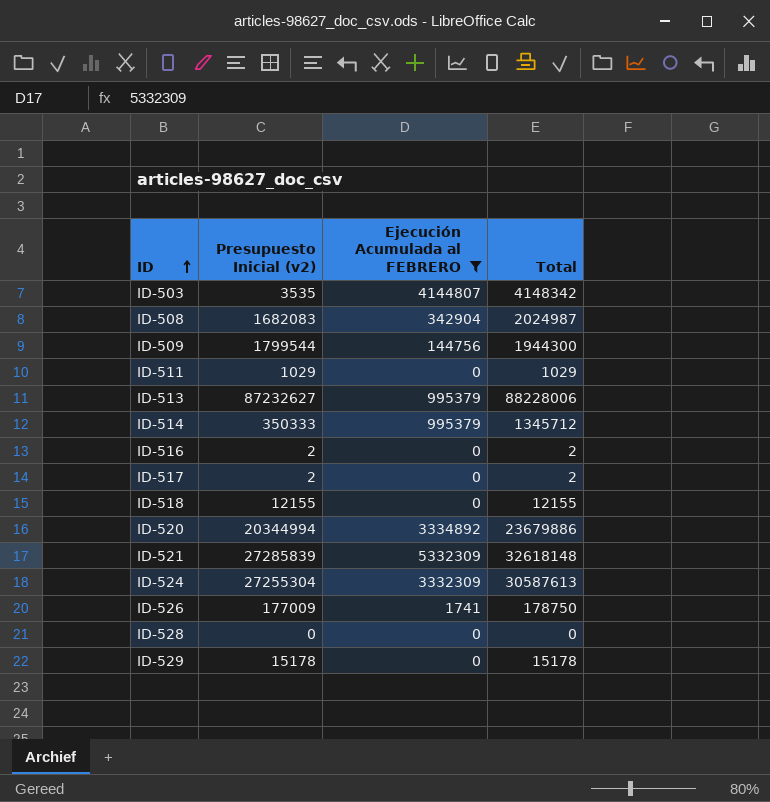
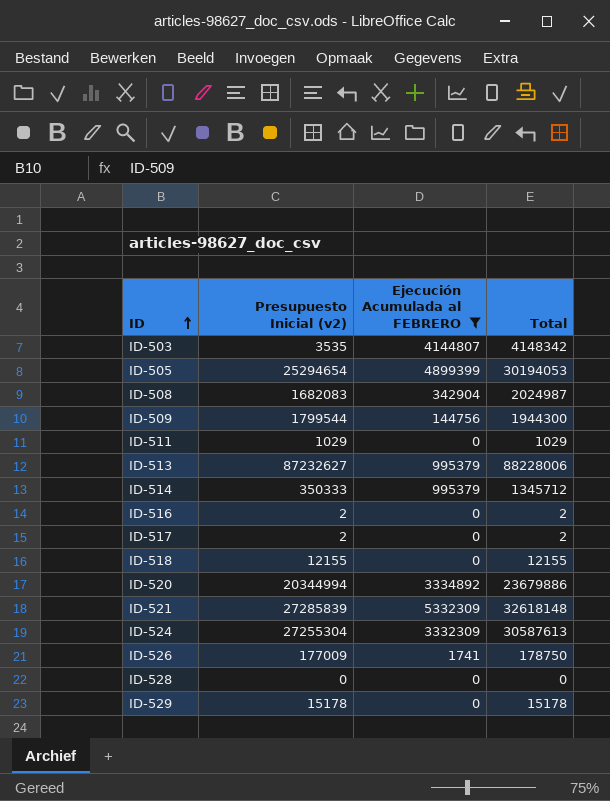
row ID-505: none -> 25294654 | 4899399 | 30194053

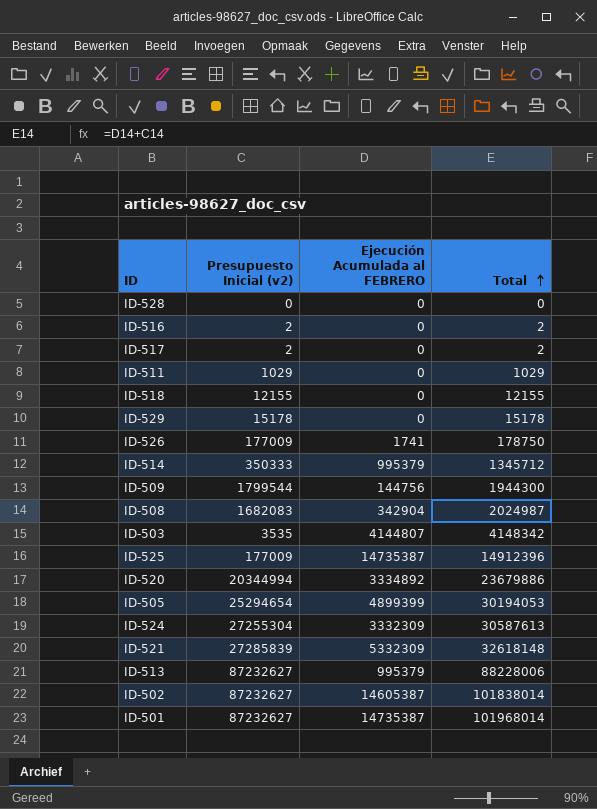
filter: Ejecución Acumulada al FEBRERO <= 5332309 -> none
row order: ID ascending -> Total ascending

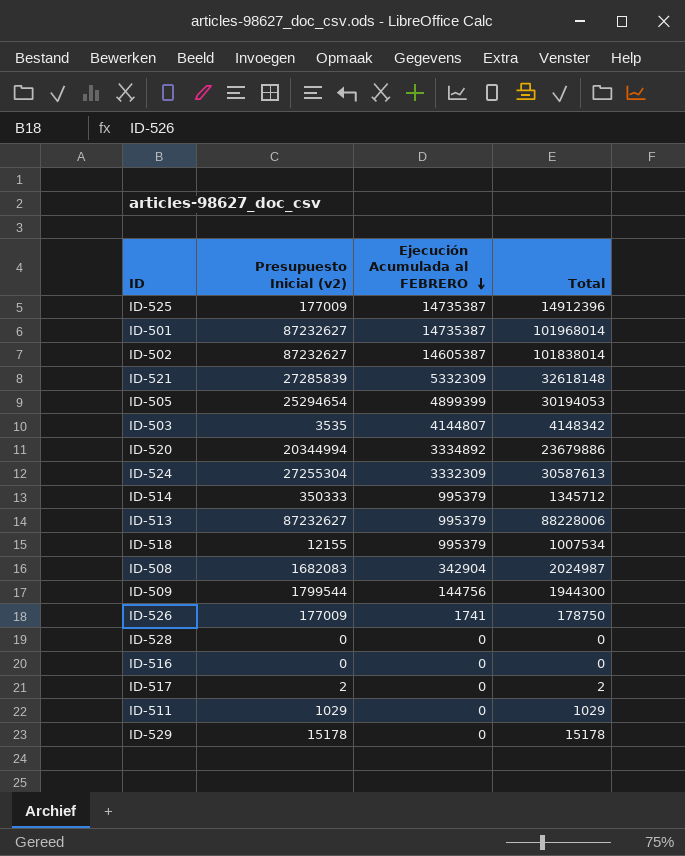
row order: Total ascending -> Ejecución Acumulada al FEBRERO descending
ID-518 | Ejecución Acumulada al FEBRERO: 0 -> 995379
ID-518 | Total: 12155 -> 1007534
ID-516 | Presupuesto Inicial (v2): 2 -> 0
ID-516 | Total: 2 -> 0

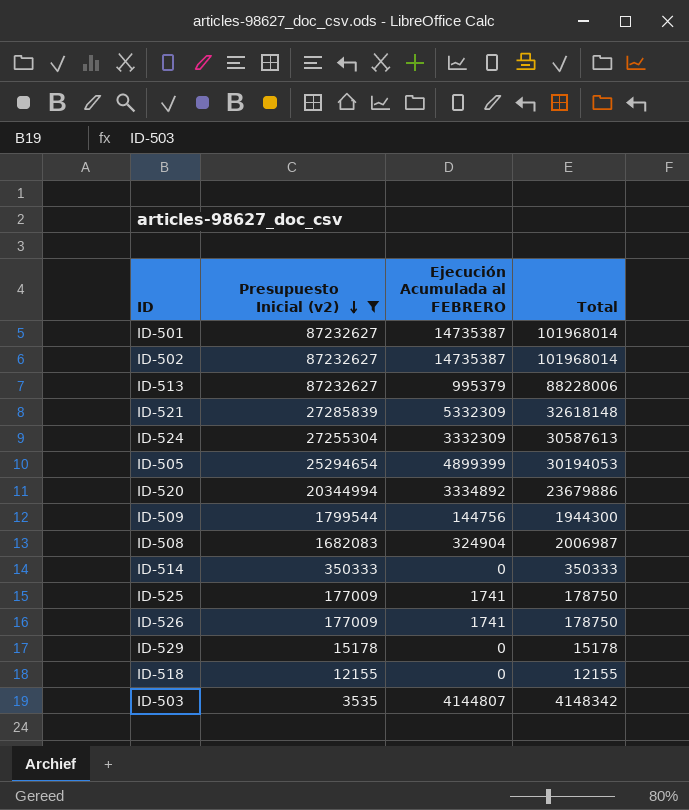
filter: none -> Presupuesto Inicial (v2) >= 3535
row order: Ejecución Acumulada al FEBRERO descending -> Presupuesto Inicial (v2) descending
ID-502 | Ejecución Acumulada al FEBRERO: 14605387 -> 14735387
ID-502 | Total: 101838014 -> 101968014
ID-508 | Ejecución Acumulada al FEBRERO: 342904 -> 324904
ID-508 | Total: 2024987 -> 2006987
ID-514 | Ejecución Acumulada al FEBRERO: 995379 -> 0
ID-514 | Total: 1345712 -> 350333
ID-525 | Ejecución Acumulada al FEBRERO: 14735387 -> 1741
ID-525 | Total: 14912396 -> 178750
ID-518 | Ejecución Acumulada al FEBRERO: 995379 -> 0
ID-518 | Total: 1007534 -> 12155

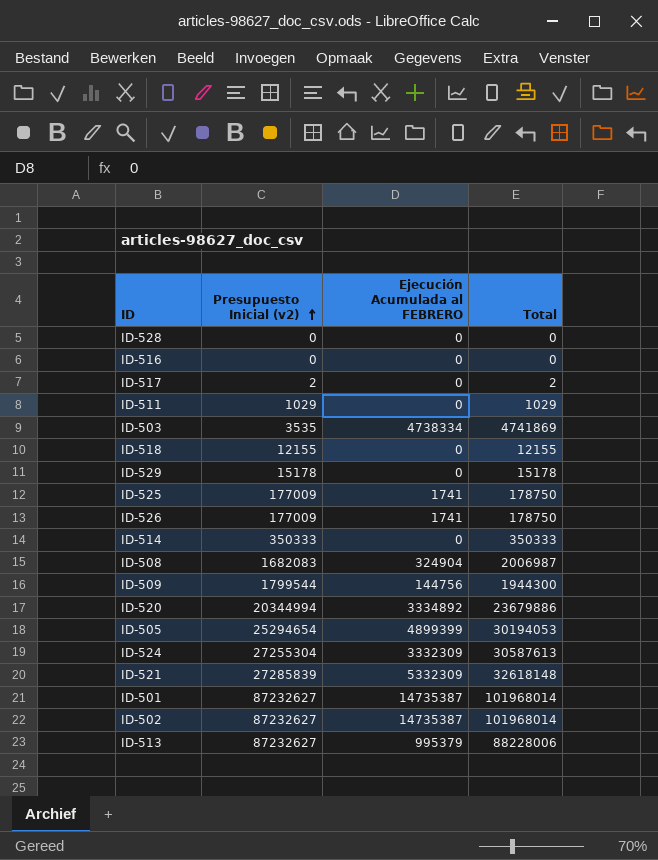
filter: Presupuesto Inicial (v2) >= 3535 -> none
row order: Presupuesto Inicial (v2) descending -> Presupuesto Inicial (v2) ascending
ID-503 | Ejecución Acumulada al FEBRERO: 4144807 -> 4738334
ID-503 | Total: 4148342 -> 4741869

